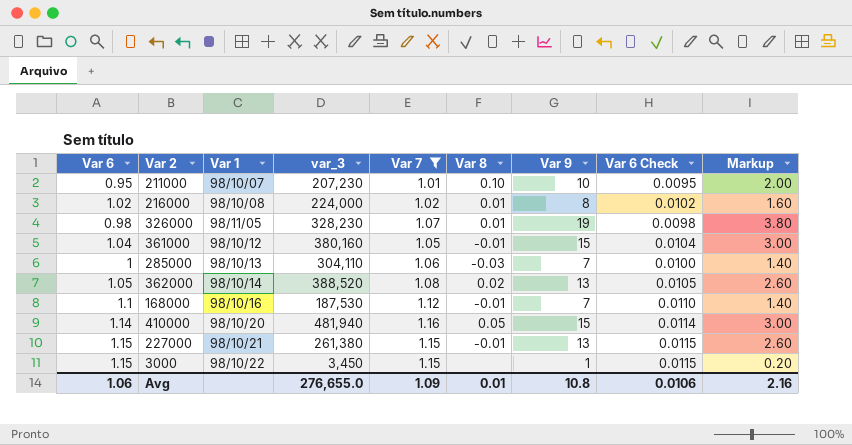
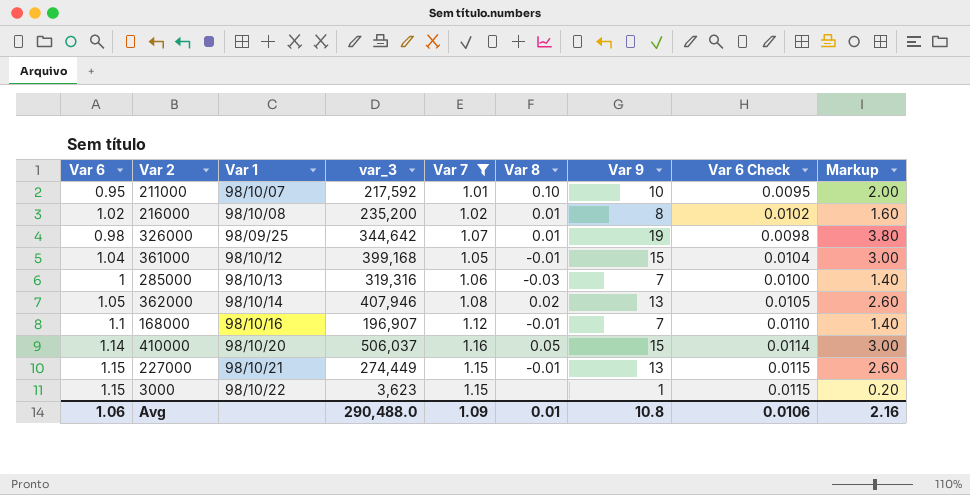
211000 | var_3: 207,230 -> 217,592
216000 | var_3: 224,000 -> 235,200
326000 | Var 1: 98/11/05 -> 98/09/25
326000 | var_3: 328,230 -> 344,642
361000 | var_3: 380,160 -> 399,168
285000 | var_3: 304,110 -> 319,316
362000 | var_3: 388,520 -> 407,946
168000 | var_3: 187,530 -> 196,907
410000 | var_3: 481,940 -> 506,037
227000 | var_3: 261,380 -> 274,449
3000 | var_3: 3,450 -> 3,623
Avg | var_3: 276,655.0 -> 290,488.0

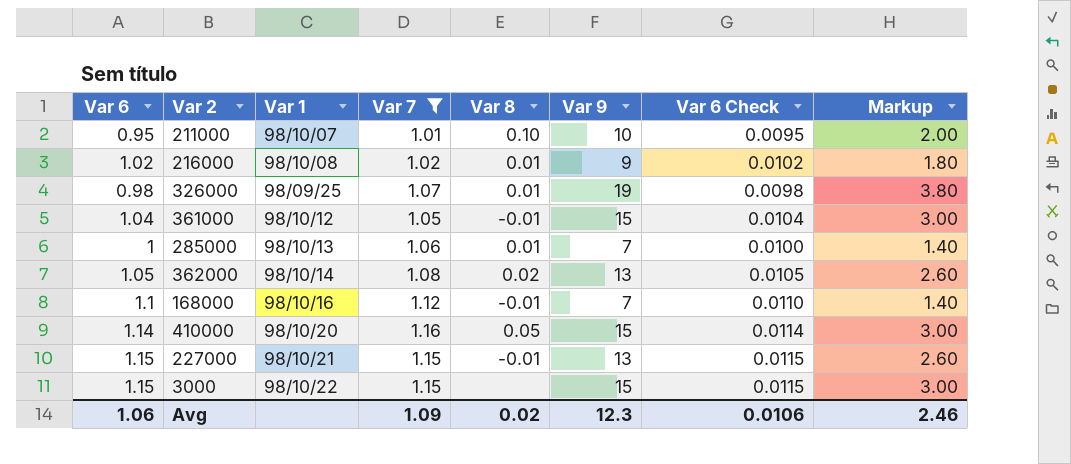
column var_3 | position: 4 -> none
216000 | Var 9: 8 -> 9
216000 | Markup: 1.60 -> 1.80
285000 | Var 8: -0.03 -> 0.01
3000 | Var 9: 1 -> 15
3000 | Markup: 0.20 -> 3.00
Avg | Var 8: 0.01 -> 0.02
Avg | Var 9: 10.8 -> 12.3
Avg | Markup: 2.16 -> 2.46

